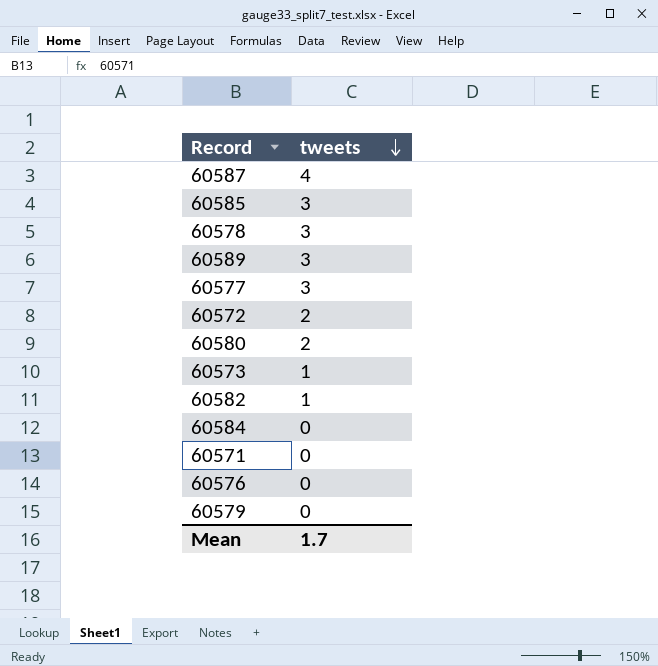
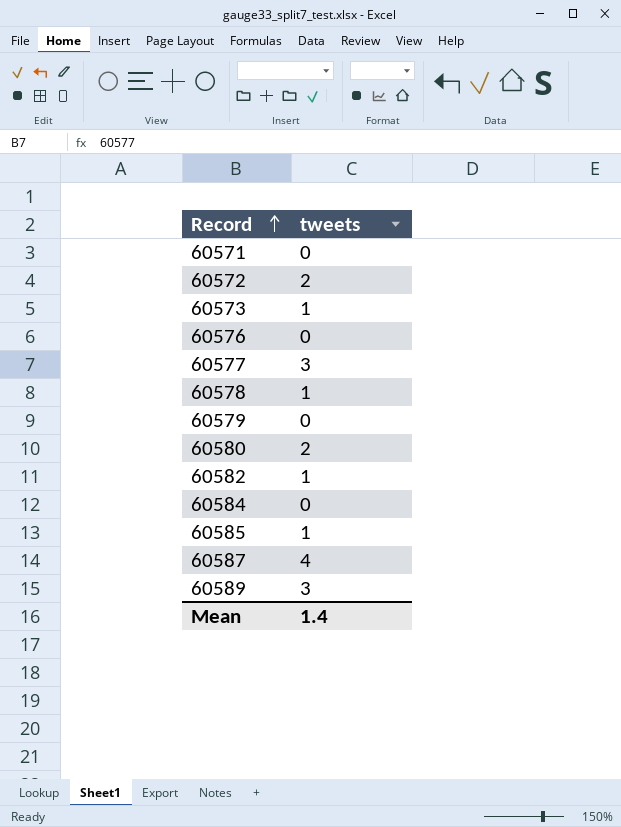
row order: tweets descending -> Record ascending
60578 | tweets: 3 -> 1
60585 | tweets: 3 -> 1
Mean | tweets: 1.7 -> 1.4

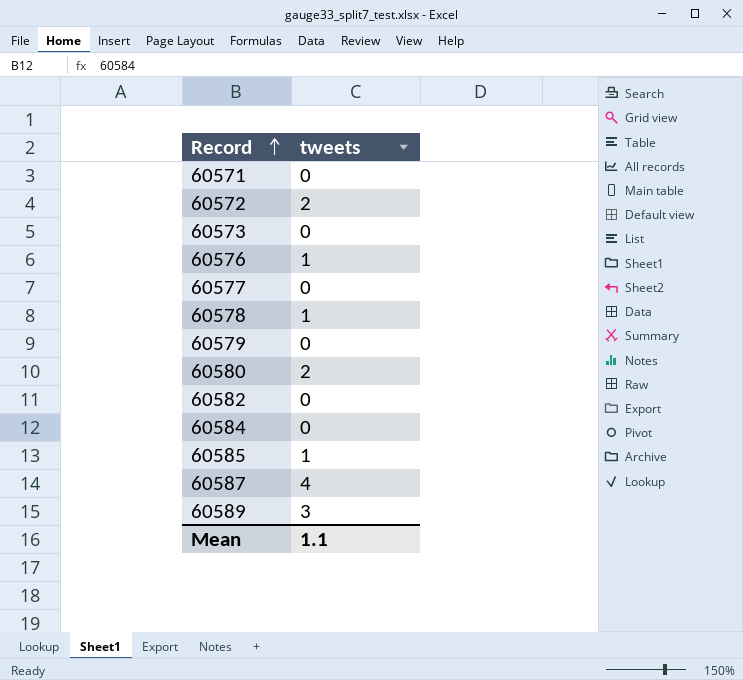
60573 | tweets: 1 -> 0
60576 | tweets: 0 -> 1
60577 | tweets: 3 -> 0
60582 | tweets: 1 -> 0
Mean | tweets: 1.4 -> 1.1

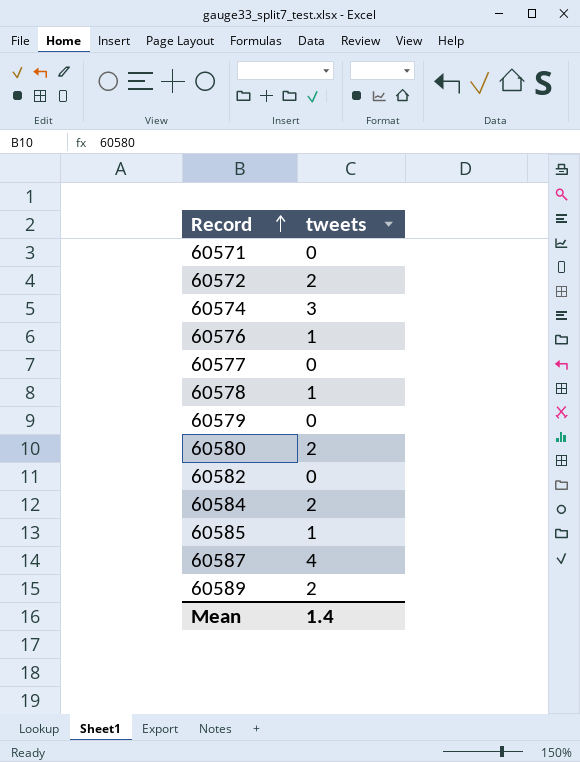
row 60573: 0 -> none
row 60574: none -> 3
60584 | tweets: 0 -> 2
60589 | tweets: 3 -> 2
Mean | tweets: 1.1 -> 1.4

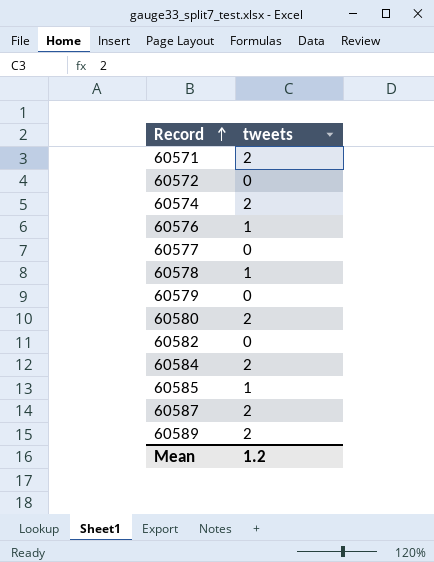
60571 | tweets: 0 -> 2
60572 | tweets: 2 -> 0
60574 | tweets: 3 -> 2
60587 | tweets: 4 -> 2
Mean | tweets: 1.4 -> 1.2

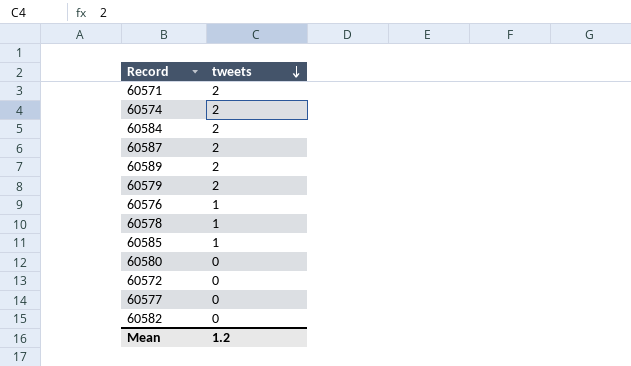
row order: Record ascending -> tweets descending
60579 | tweets: 0 -> 2
60580 | tweets: 2 -> 0

